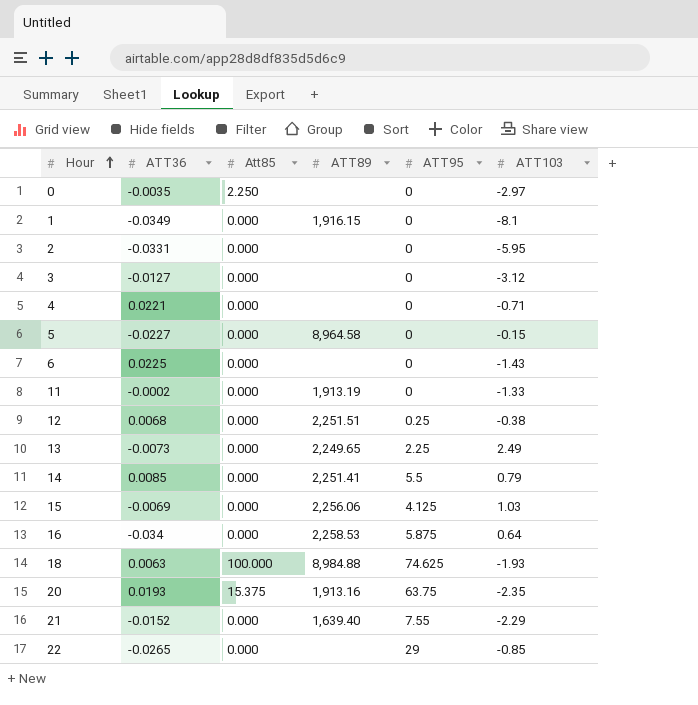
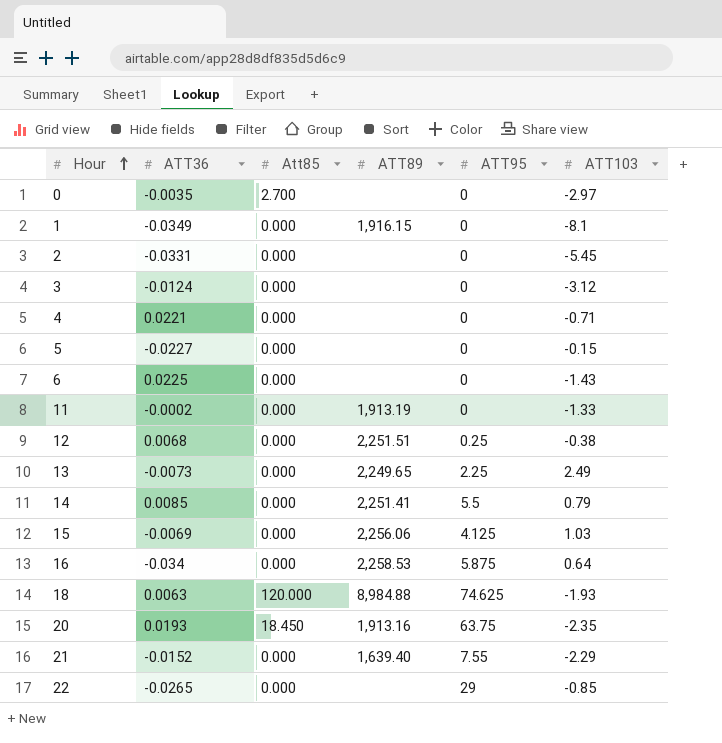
0 | Att85: 2.250 -> 2.700
2 | ATT103: -5.95 -> -5.45
3 | ATT36: -0.0127 -> -0.0124
5 | ATT89: 8,964.58 -> none
18 | Att85: 100.000 -> 120.000
20 | Att85: 15.375 -> 18.450

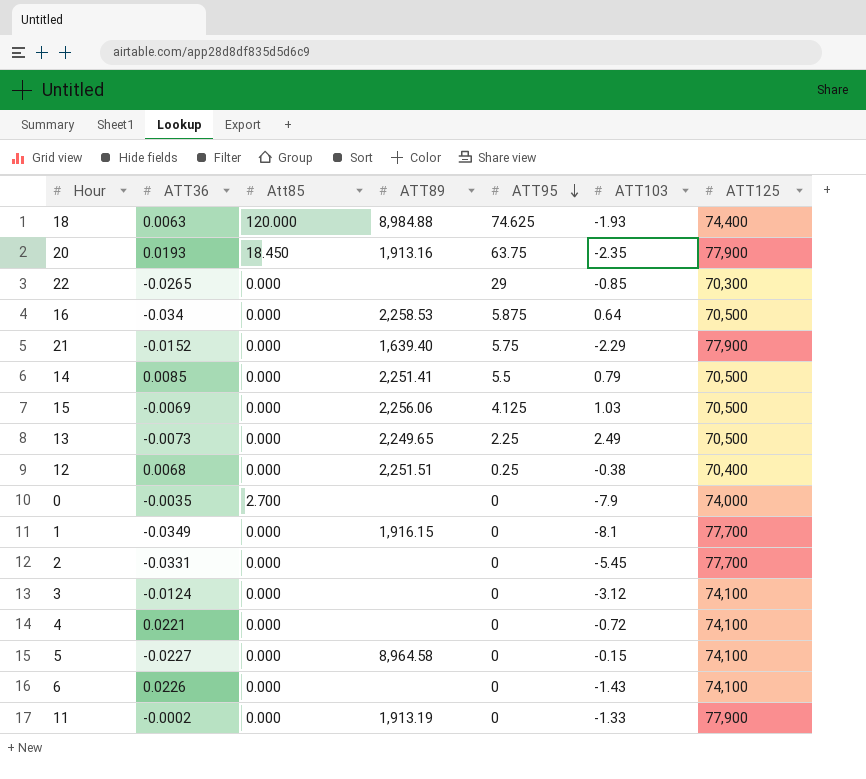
row order: Hour ascending -> ATT95 descending
column ATT125 | position: none -> 7
21 | ATT95: 7.55 -> 5.75
0 | ATT103: -2.97 -> -7.9
4 | ATT103: -0.71 -> -0.72
5 | ATT89: none -> 8,964.58
6 | ATT36: 0.0225 -> 0.0226

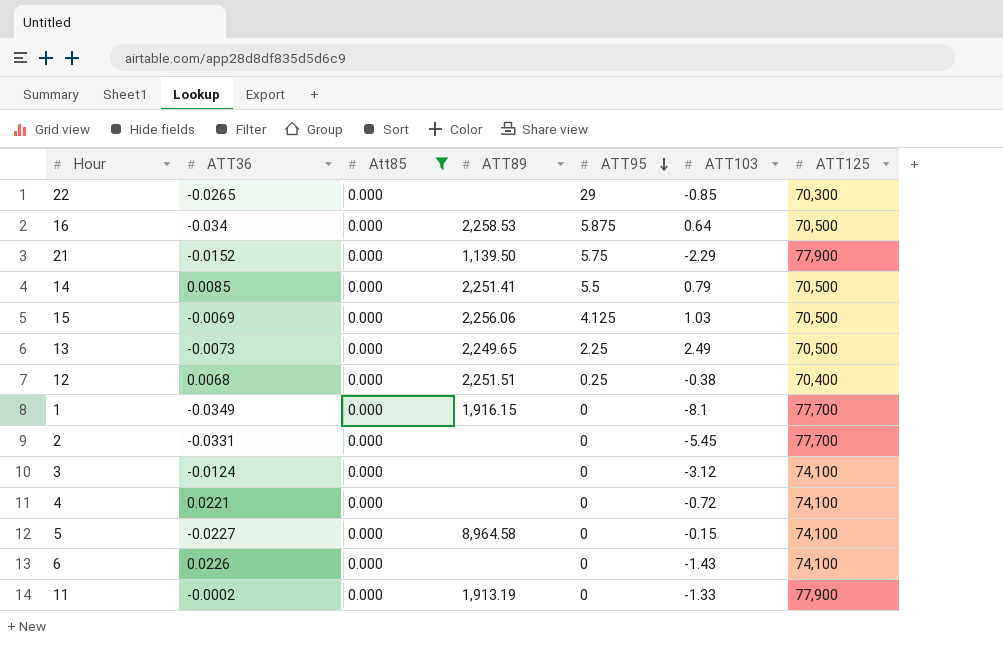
filter: none -> Att85 = 0.000
21 | ATT89: 1,639.40 -> 1,139.50

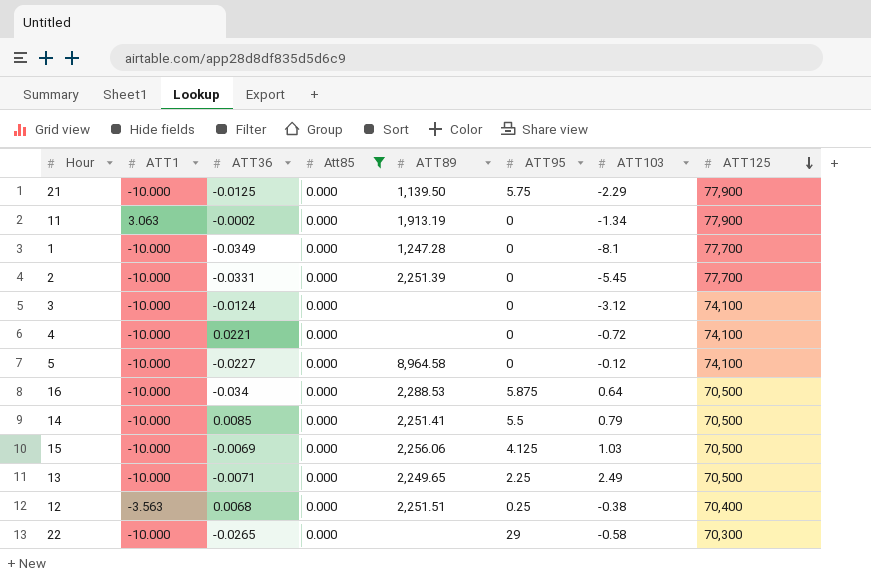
row order: ATT95 descending -> ATT125 descending
column ATT1 | position: none -> 2
row 6: 0.0226 | 0.000 | none | 0 | -1.43 | 74,100 -> none
21 | ATT36: -0.0152 -> -0.0125
11 | ATT103: -1.33 -> -1.34
1 | ATT89: 1,916.15 -> 1,247.28
2 | ATT89: none -> 2,251.39
5 | ATT103: -0.15 -> -0.12
16 | ATT89: 2,258.53 -> 2,288.53
13 | ATT36: -0.0073 -> -0.0071
22 | ATT103: -0.85 -> -0.58

